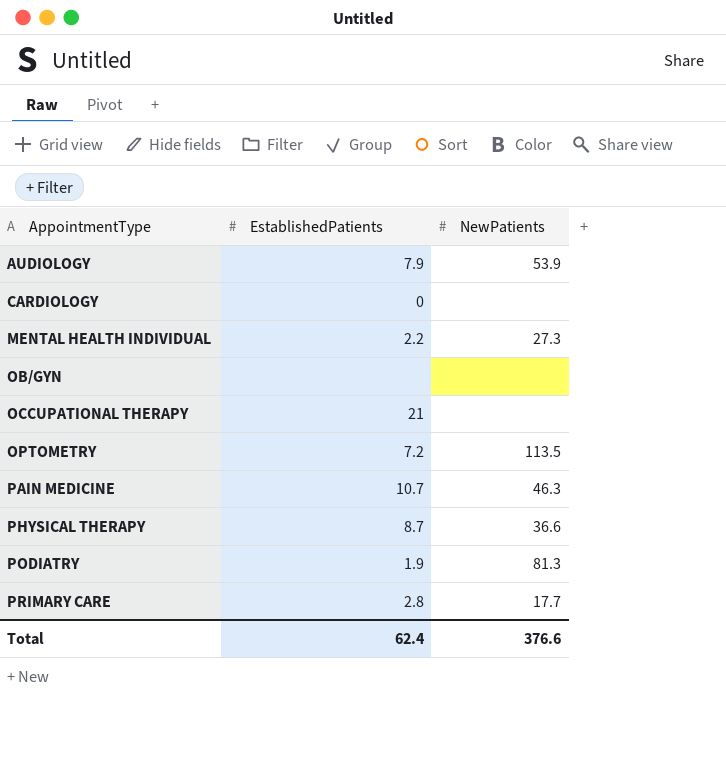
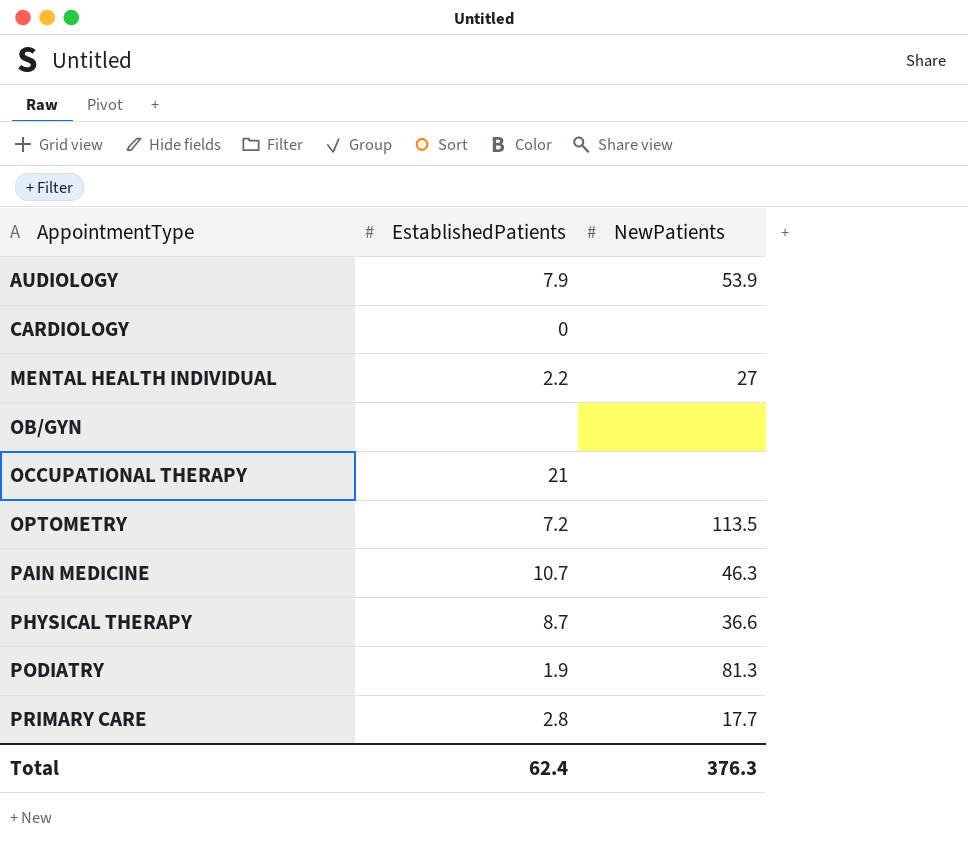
MENTAL HEALTH INDIVIDUAL | NewPatients: 27.3 -> 27
Total | NewPatients: 376.6 -> 376.3

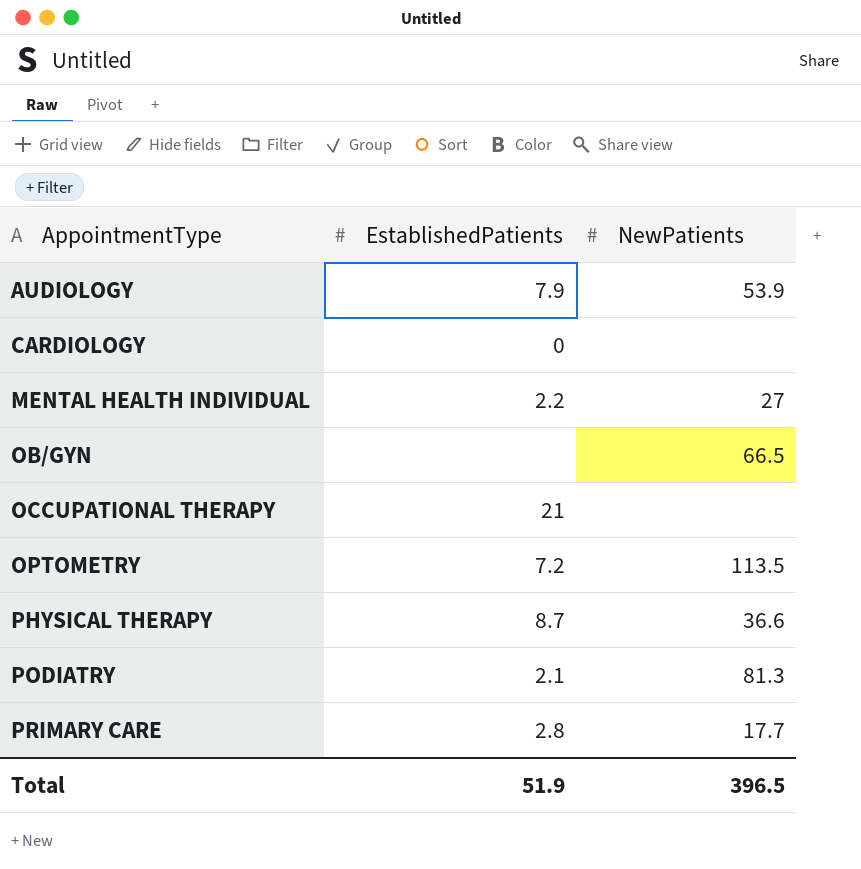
row PAIN MEDICINE: 10.7 | 46.3 -> none
OB/GYN | NewPatients: none -> 66.5
PODIATRY | EstablishedPatients: 1.9 -> 2.1
Total | EstablishedPatients: 62.4 -> 51.9
Total | NewPatients: 376.3 -> 396.5

